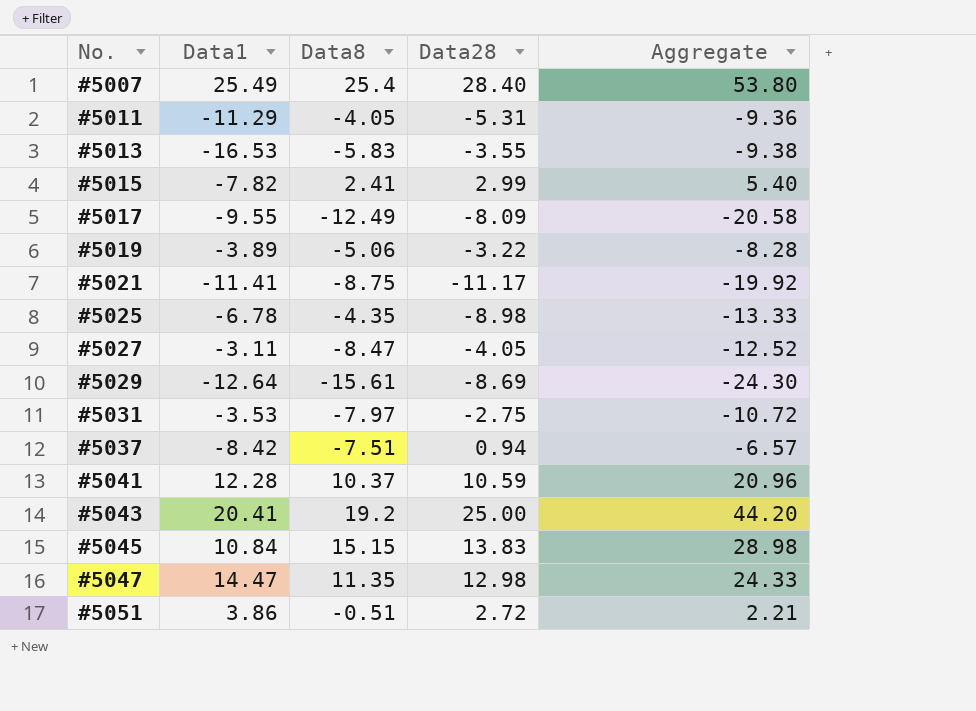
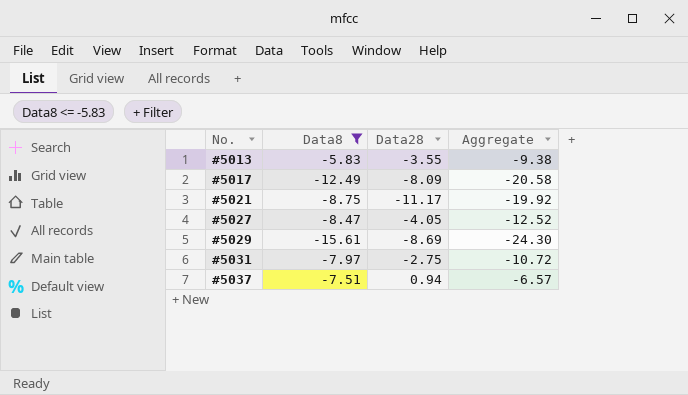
filter: none -> Data8 <= -5.83
column Data1 | position: 2 -> none

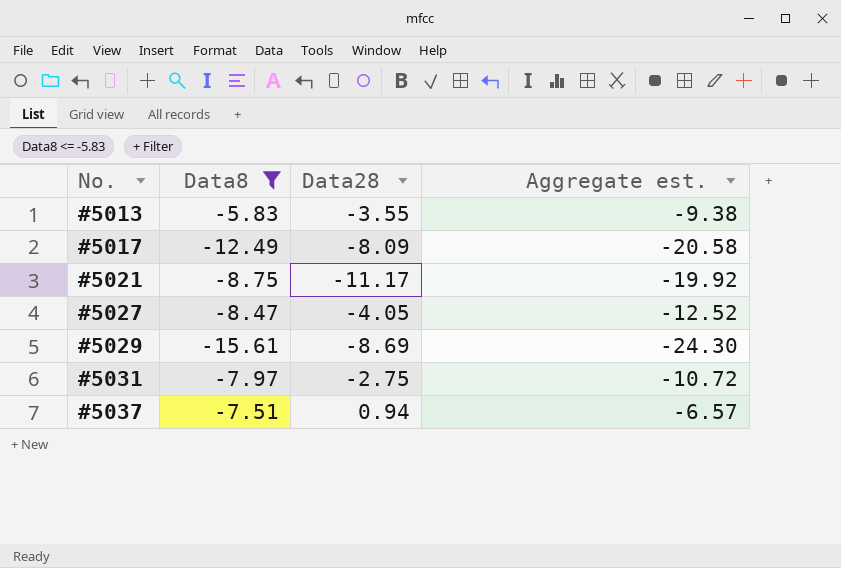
column name: Aggregate -> Aggregate est.

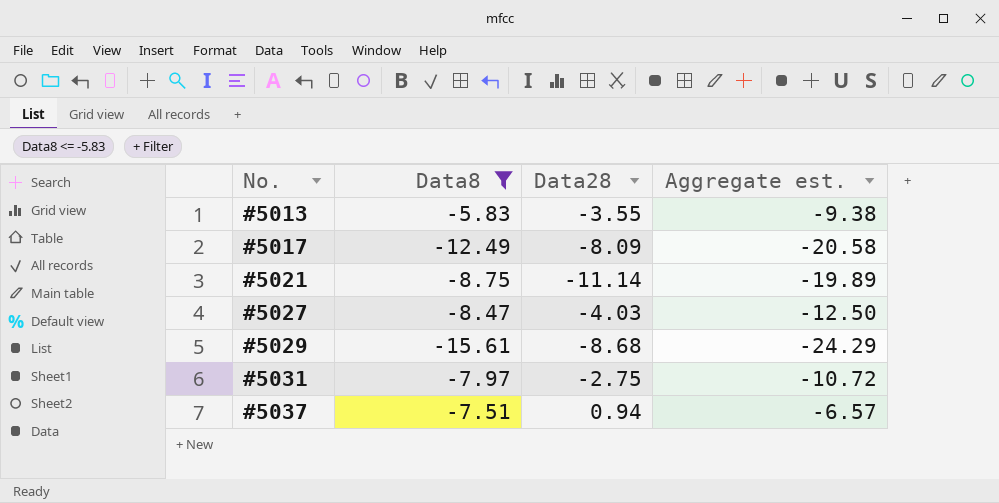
#5021 | Data28: -11.17 -> -11.14
#5021 | Aggregate est.: -19.92 -> -19.89
#5027 | Data28: -4.05 -> -4.03
#5027 | Aggregate est.: -12.52 -> -12.50
#5029 | Data28: -8.69 -> -8.68
#5029 | Aggregate est.: -24.30 -> -24.29

